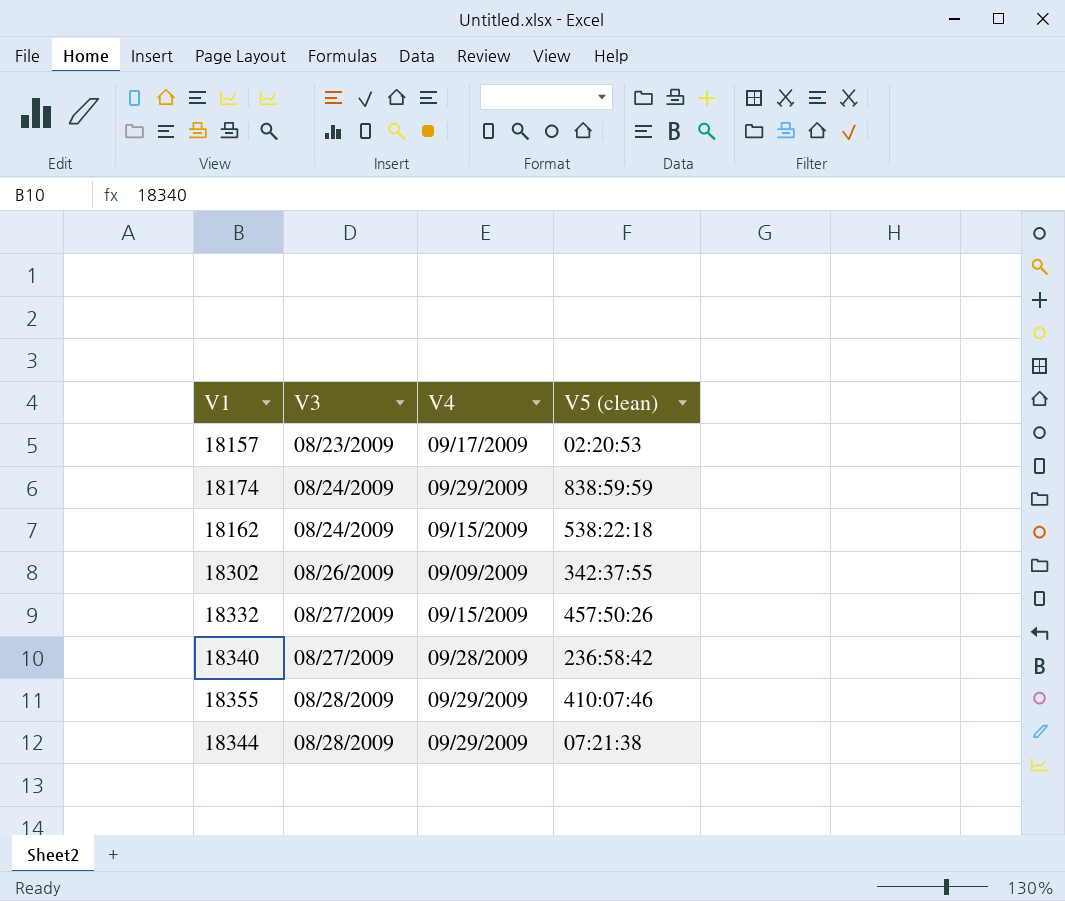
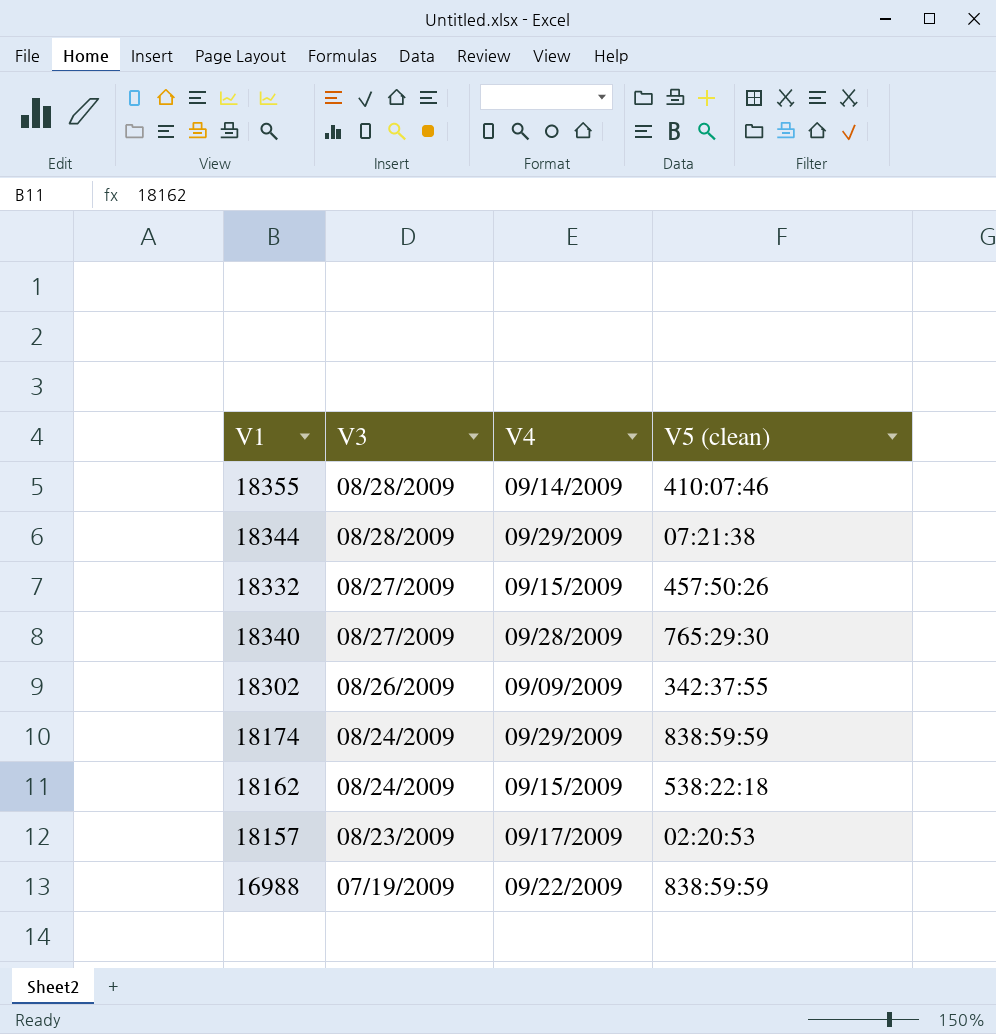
row order: V3 ascending -> V3 descending
18355 | V4: 09/29/2009 -> 09/14/2009
18340 | V5 (clean): 236:58:42 -> 765:29:30
row 16988: none -> 07/19/2009 | 09/22/2009 | 838:59:59

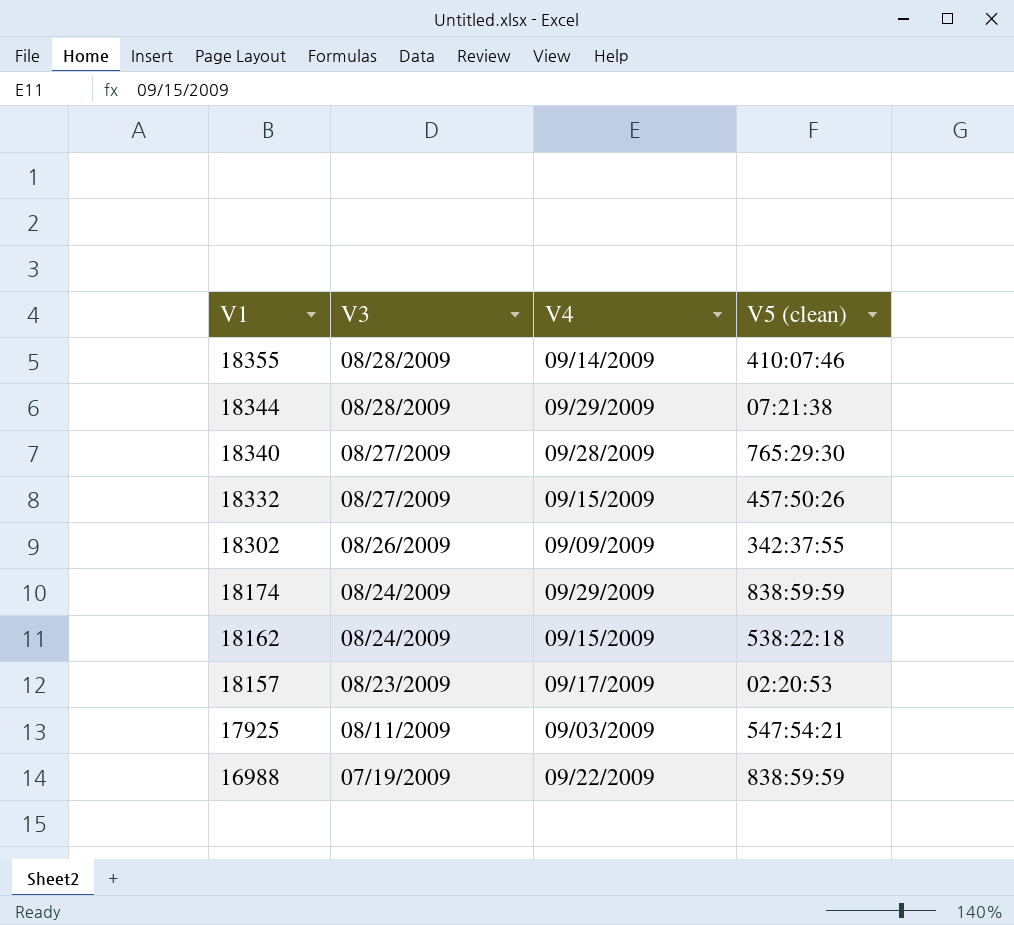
row order: V3 descending -> V1 descending
row 17925: none -> 08/11/2009 | 09/03/2009 | 547:54:21

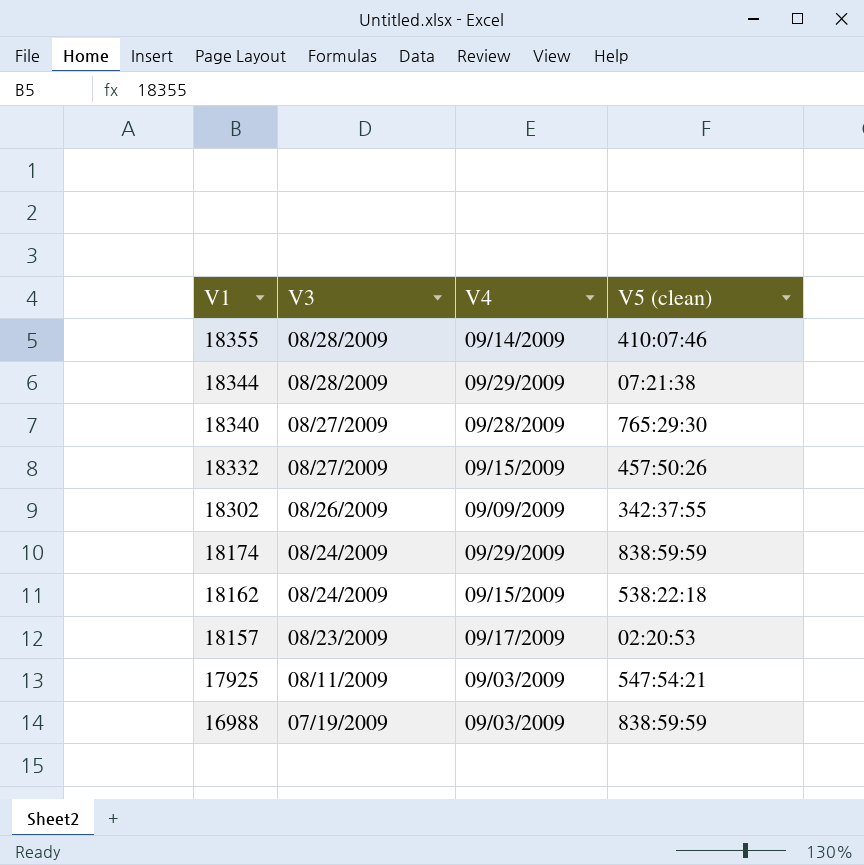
16988 | V4: 09/22/2009 -> 09/03/2009

